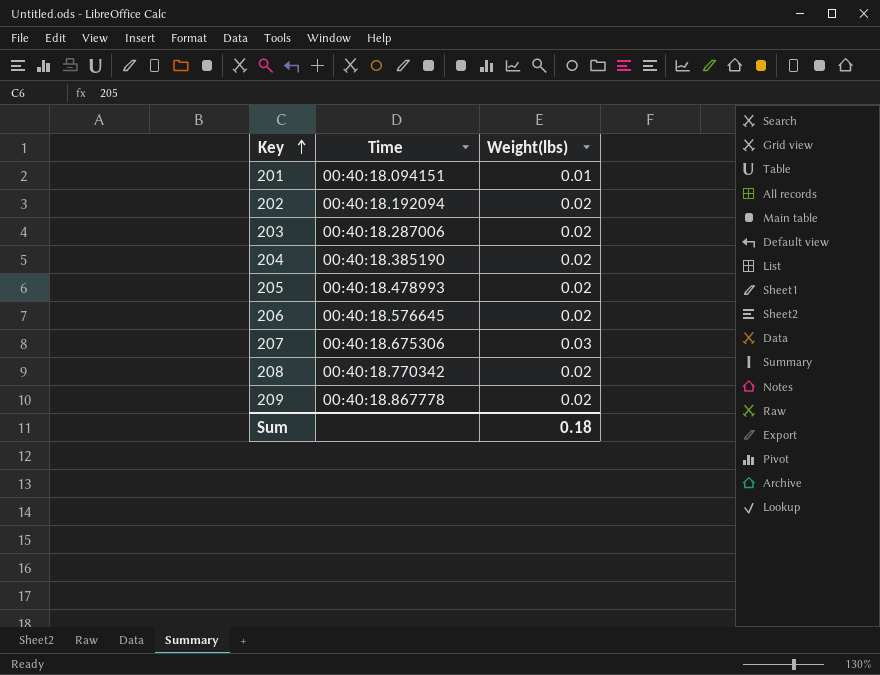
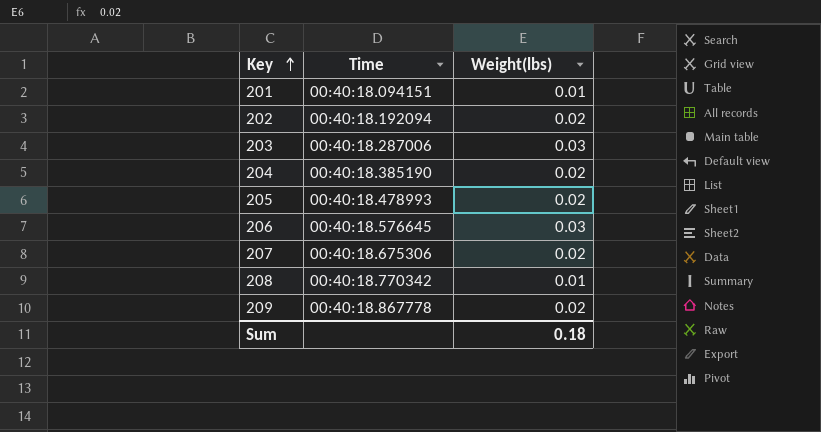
203 | Weight(lbs): 0.02 -> 0.03
206 | Weight(lbs): 0.02 -> 0.03
207 | Weight(lbs): 0.03 -> 0.02
208 | Weight(lbs): 0.02 -> 0.01

